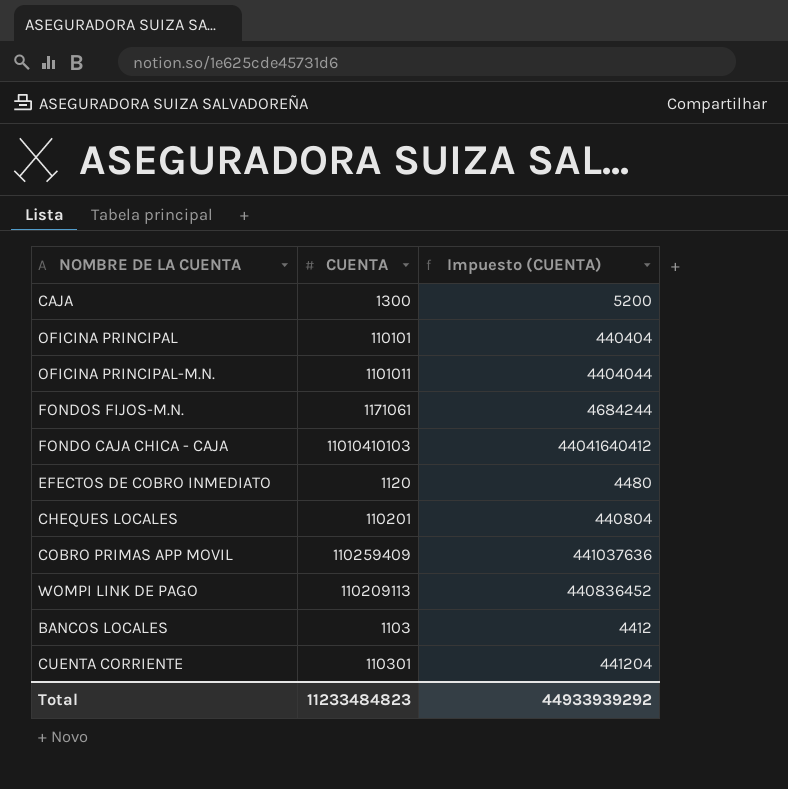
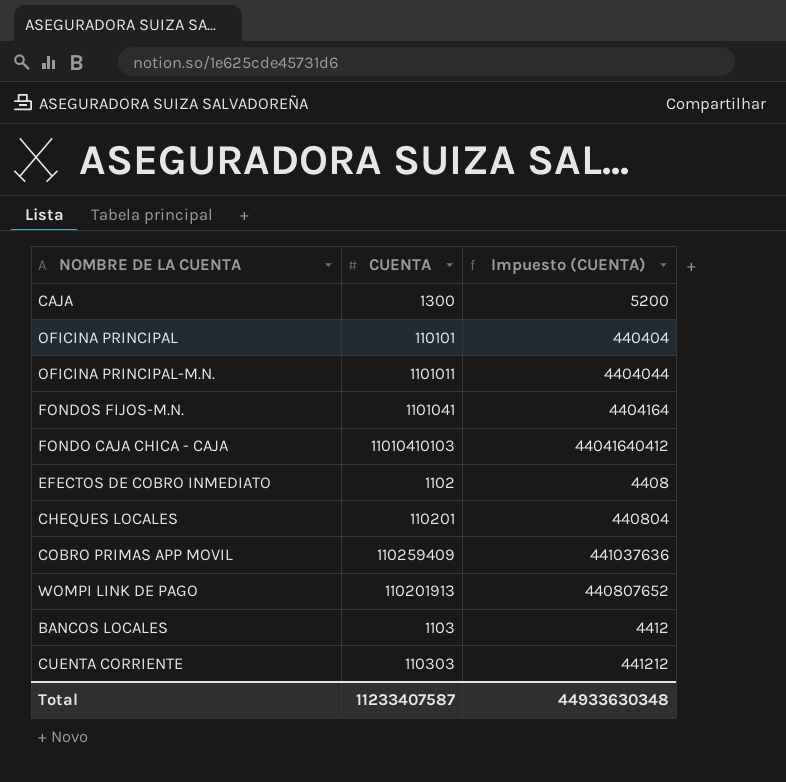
FONDOS FIJOS-M.N. | CUENTA: 1171061 -> 1101041
FONDOS FIJOS-M.N. | Impuesto (CUENTA): 4684244 -> 4404164
EFECTOS DE COBRO INMEDIATO | CUENTA: 1120 -> 1102
EFECTOS DE COBRO INMEDIATO | Impuesto (CUENTA): 4480 -> 4408
WOMPI LINK DE PAGO | CUENTA: 110209113 -> 110201913
WOMPI LINK DE PAGO | Impuesto (CUENTA): 440836452 -> 440807652
CUENTA CORRIENTE | CUENTA: 110301 -> 110303
CUENTA CORRIENTE | Impuesto (CUENTA): 441204 -> 441212
Total | CUENTA: 11233484823 -> 11233407587
Total | Impuesto (CUENTA): 44933939292 -> 44933630348

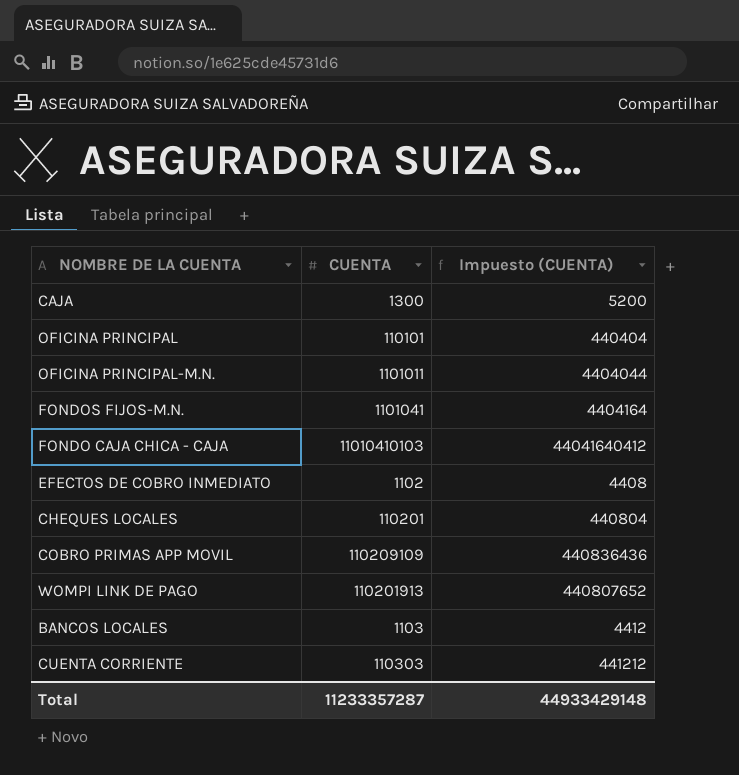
COBRO PRIMAS APP MOVIL | CUENTA: 110259409 -> 110209109
COBRO PRIMAS APP MOVIL | Impuesto (CUENTA): 441037636 -> 440836436
Total | CUENTA: 11233407587 -> 11233357287
Total | Impuesto (CUENTA): 44933630348 -> 44933429148

